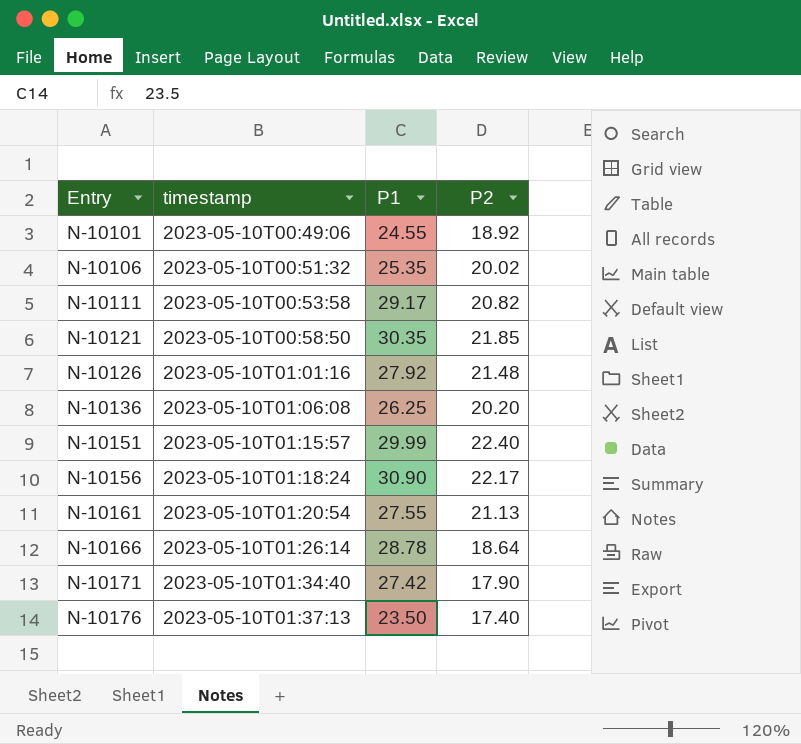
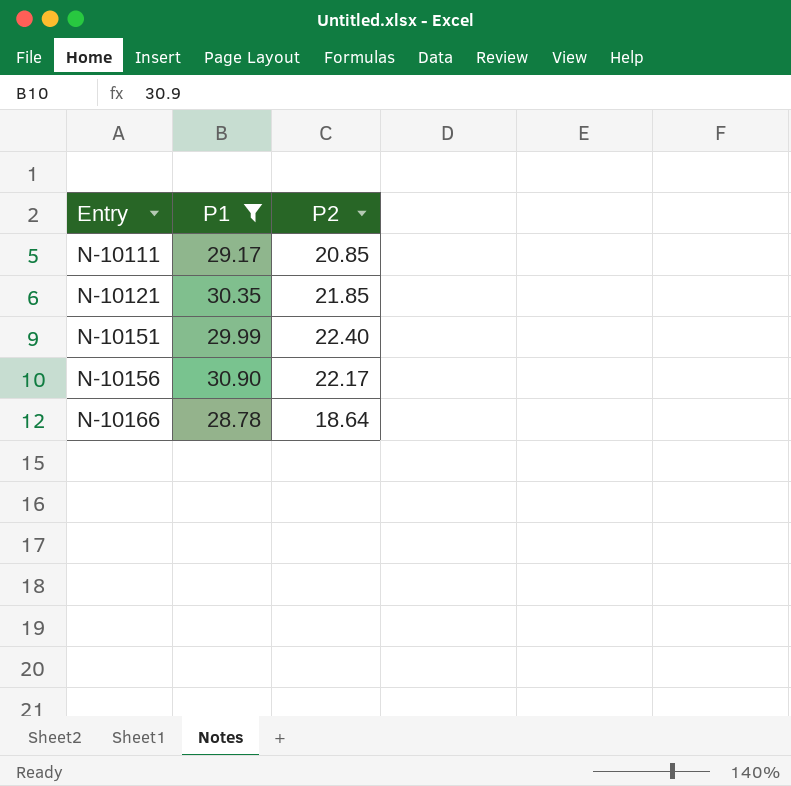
filter: none -> P1 >= 28.78
column timestamp | position: 2 -> none
N-10111 | P2: 20.82 -> 20.85

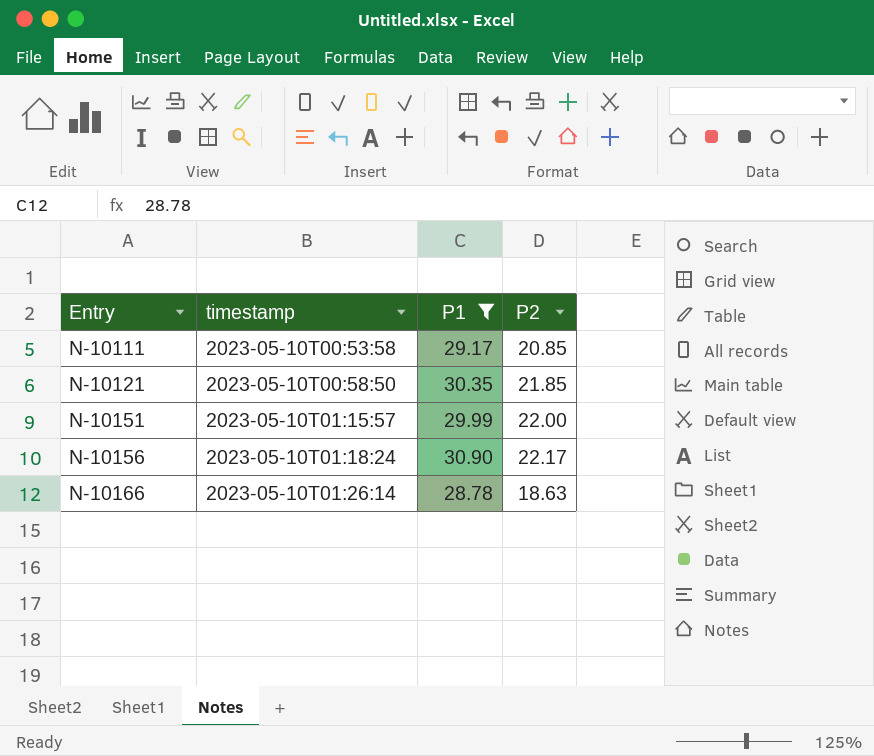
column timestamp | position: none -> 2
N-10151 | P2: 22.40 -> 22.00
N-10166 | P2: 18.64 -> 18.63

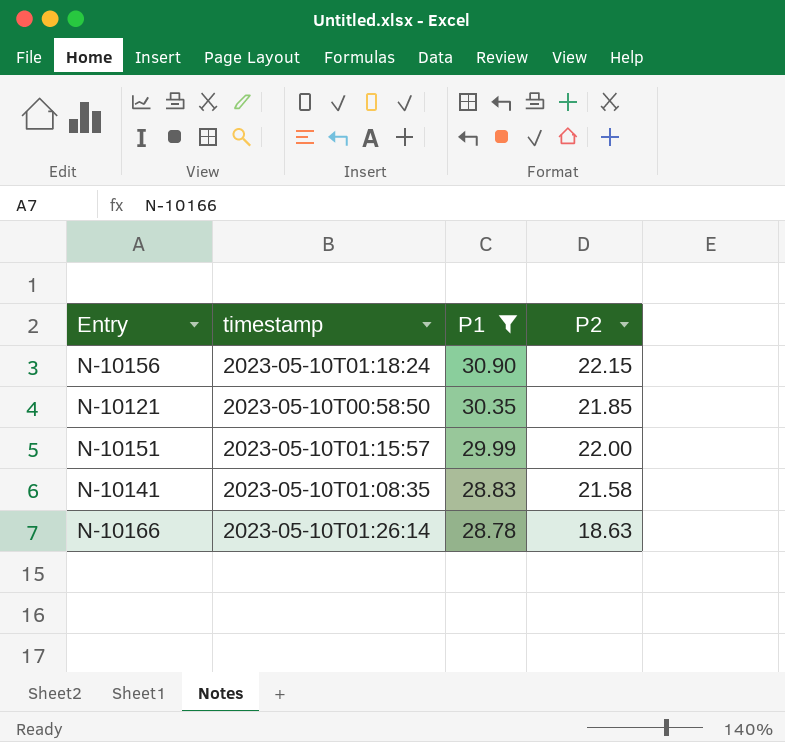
row order: Entry ascending -> P1 descending
row N-10111: 2023-05-10T00:53:58 | 29.17 | 20.85 -> none
N-10156 | P2: 22.17 -> 22.15
row N-10141: none -> 2023-05-10T01:08:35 | 28.83 | 21.58

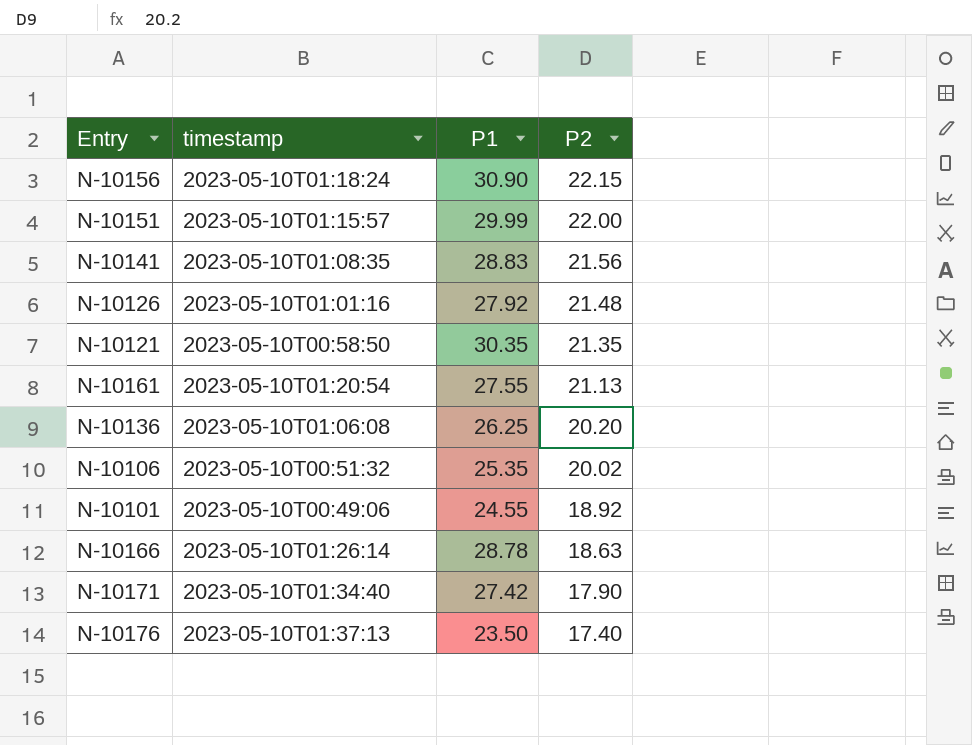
filter: P1 >= 28.78 -> none
row order: P1 descending -> P2 descending
N-10141 | P2: 21.58 -> 21.56
N-10121 | P2: 21.85 -> 21.35

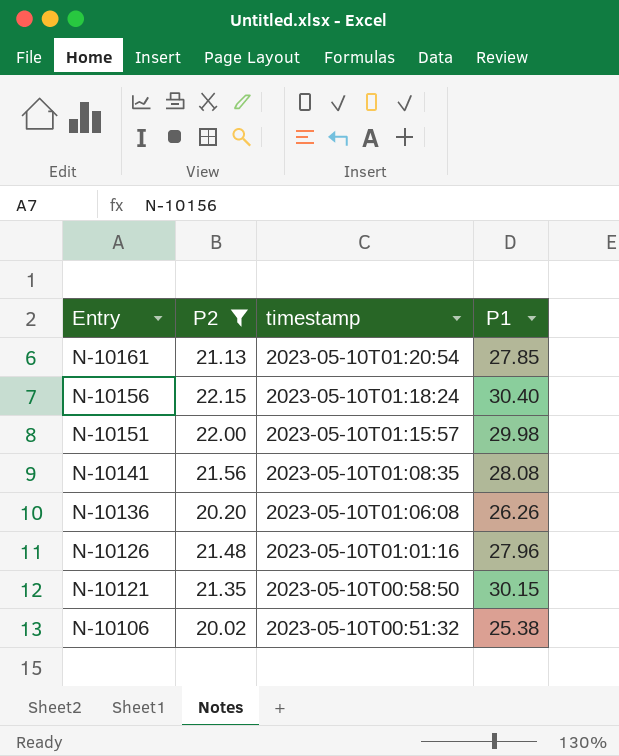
filter: none -> P2 >= 20.02
row order: P2 descending -> Entry descending
column P2 | position: 4 -> 2
N-10161 | P1: 27.55 -> 27.85
N-10156 | P1: 30.90 -> 30.40
N-10151 | P1: 29.99 -> 29.98
N-10141 | P1: 28.83 -> 28.08
N-10136 | P1: 26.25 -> 26.26
N-10126 | P1: 27.92 -> 27.96
N-10121 | P1: 30.35 -> 30.15
N-10106 | P1: 25.35 -> 25.38

